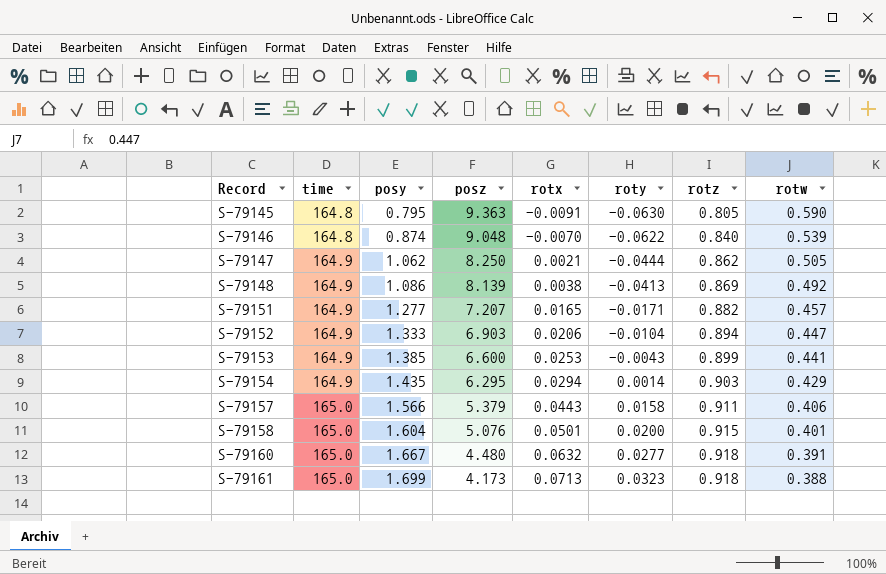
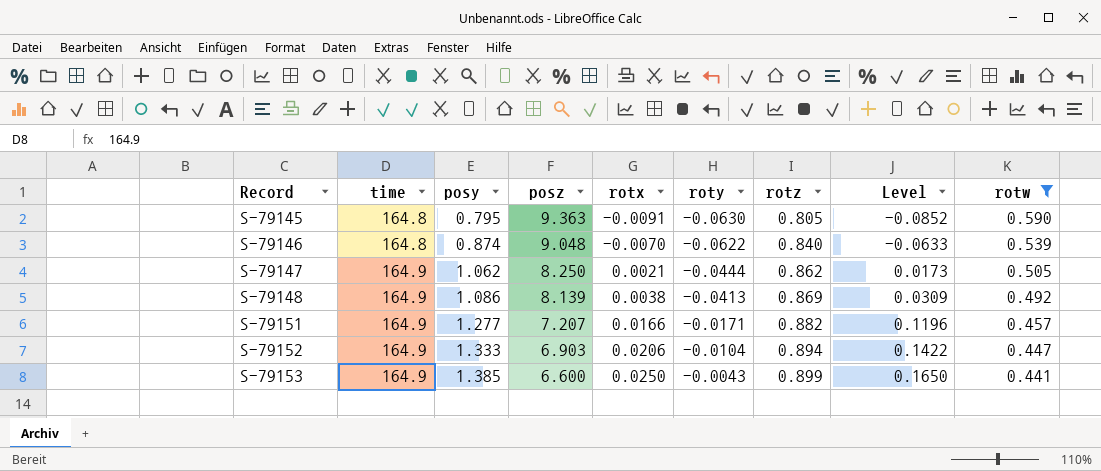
filter: none -> rotw >= 0.441
column Level | formula: none -> [posz] * [rotx]
S-79151 | rotx: 0.0165 -> 0.0166
S-79153 | rotx: 0.0253 -> 0.0250

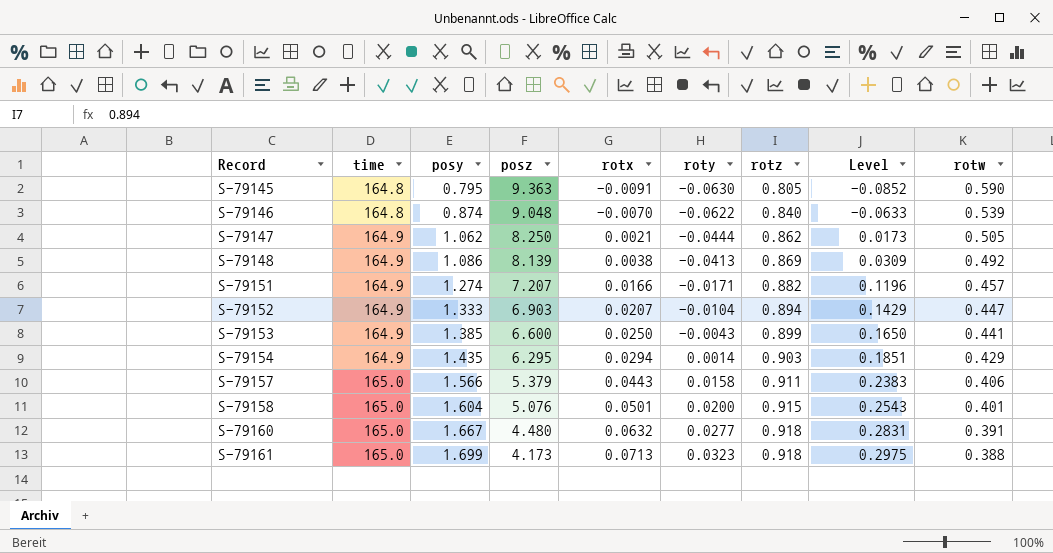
filter: rotw >= 0.441 -> none
S-79151 | posy: 1.277 -> 1.274
S-79152 | rotx: 0.0206 -> 0.0207
S-79152 | Level: 0.1422 -> 0.1429

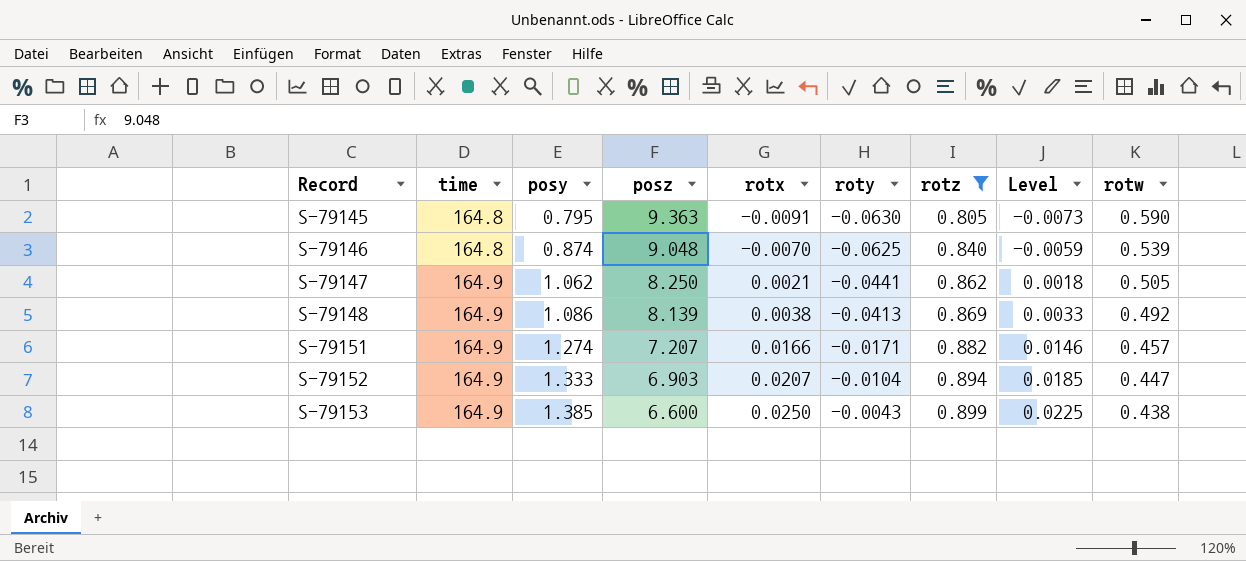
filter: none -> rotz <= 0.899
column Level | formula: [posz] * [rotx] -> [rotx] * [rotz]
S-79146 | roty: -0.0622 -> -0.0625
S-79147 | roty: -0.0444 -> -0.0441
S-79153 | rotw: 0.441 -> 0.438

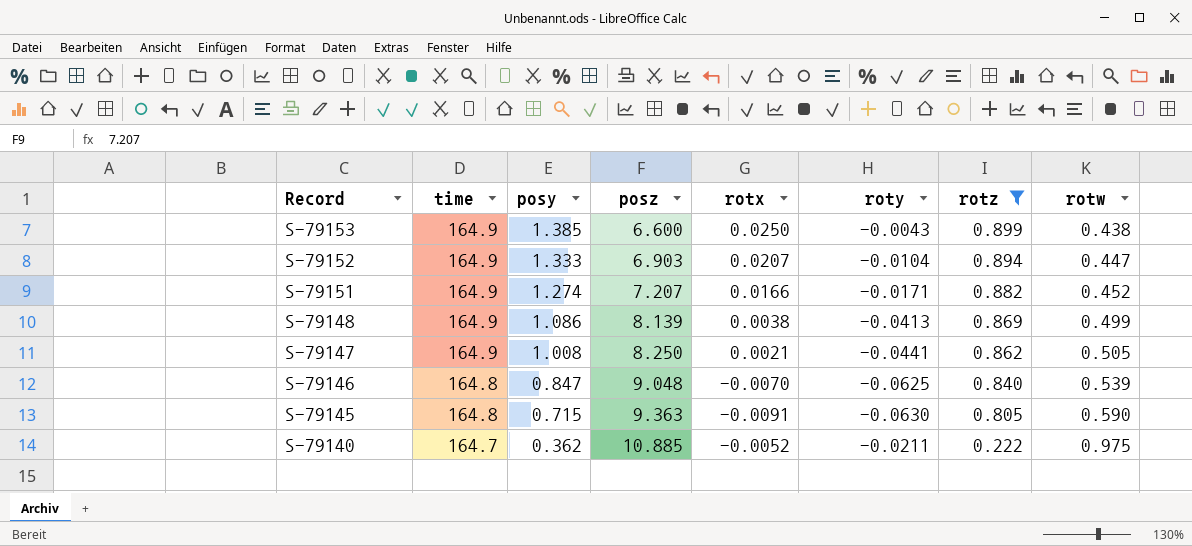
row order: Record ascending -> Record descending
column Level | formula: [rotx] * [rotz] -> none
S-79151 | rotw: 0.457 -> 0.452
S-79148 | rotw: 0.492 -> 0.499
S-79147 | posy: 1.062 -> 1.008
S-79146 | posy: 0.874 -> 0.847
S-79145 | posy: 0.795 -> 0.715
row S-79140: none -> 164.7 | 0.362 | 10.885 | -0.0052 | -0.0211 | 0.222 | 0.975

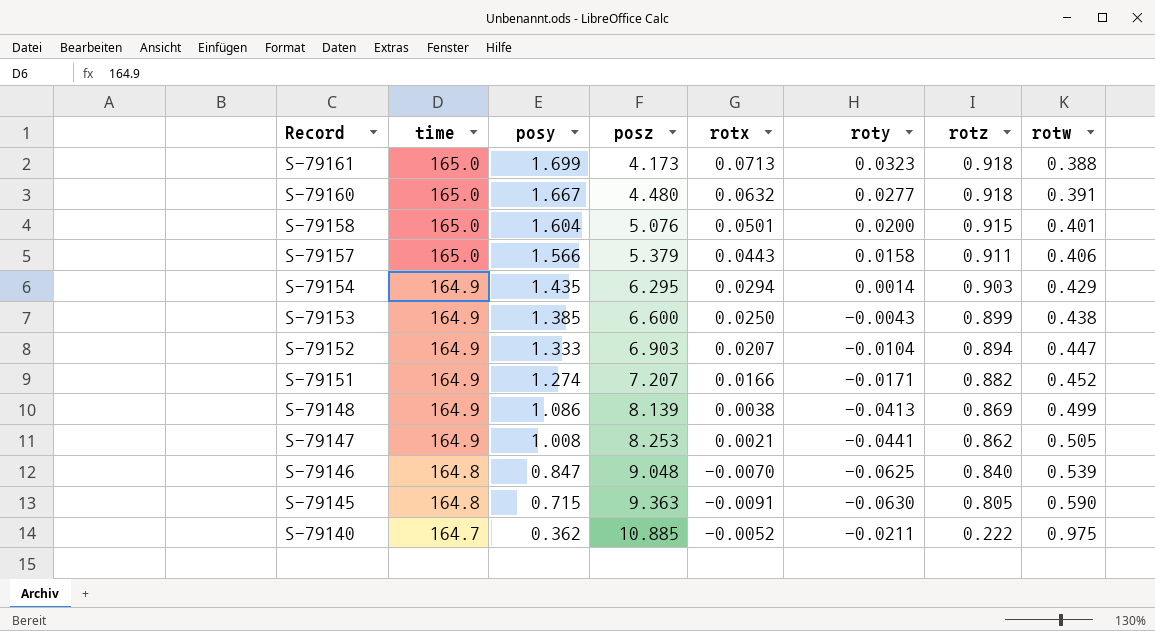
filter: rotz <= 0.899 -> none
S-79147 | posz: 8.250 -> 8.253

